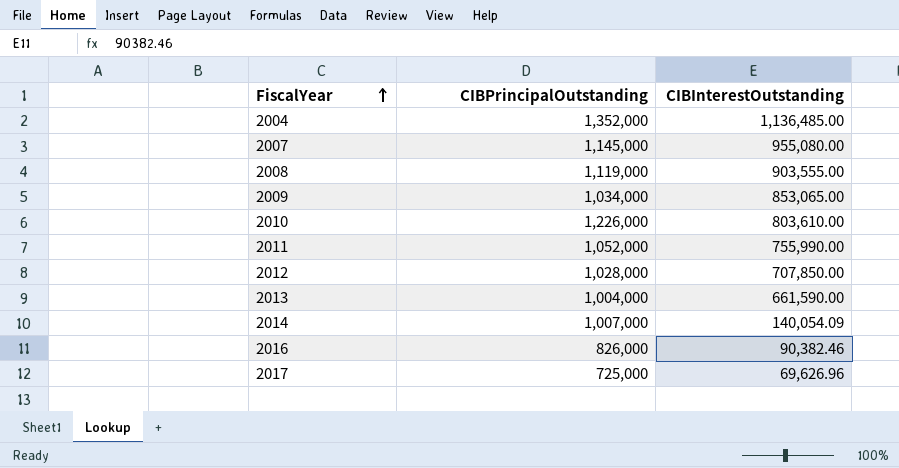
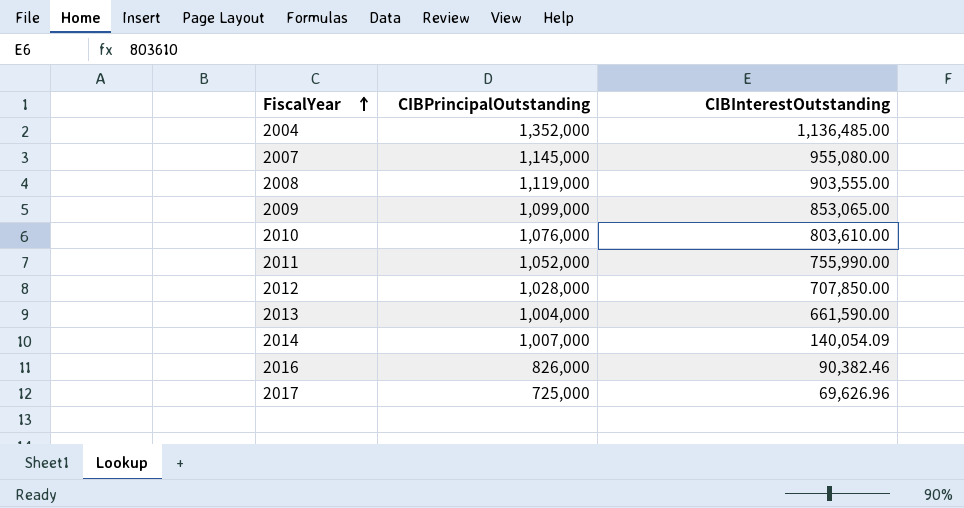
2009 | CIBPrincipalOutstanding: 1,034,000 -> 1,099,000
2010 | CIBPrincipalOutstanding: 1,226,000 -> 1,076,000

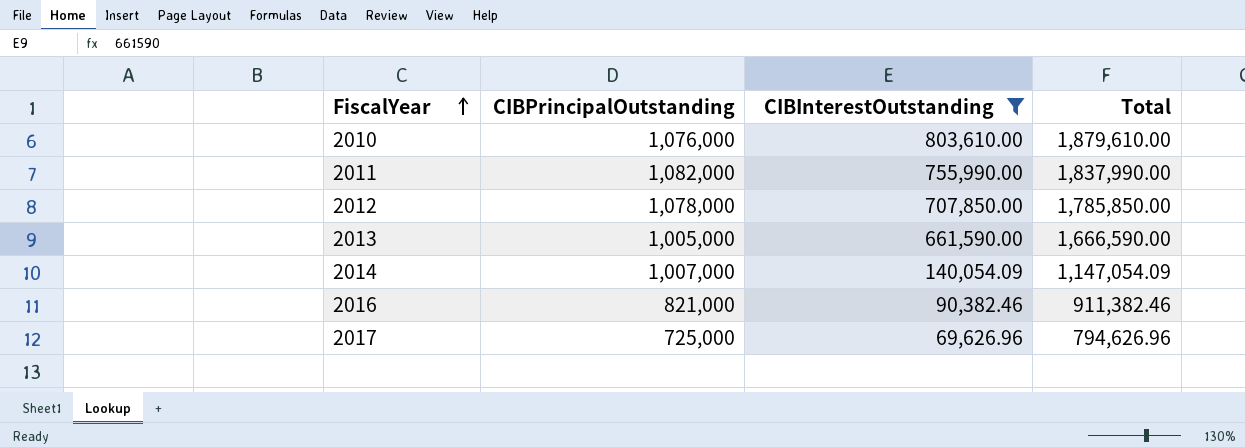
filter: none -> CIBInterestOutstanding <= 803,610.00
column Total | formula: none -> [CIBPrincipalOutstanding] + [CIBInterestOutstanding]
2011 | CIBPrincipalOutstanding: 1,052,000 -> 1,082,000
2012 | CIBPrincipalOutstanding: 1,028,000 -> 1,078,000
2013 | CIBPrincipalOutstanding: 1,004,000 -> 1,005,000
2016 | CIBPrincipalOutstanding: 826,000 -> 821,000

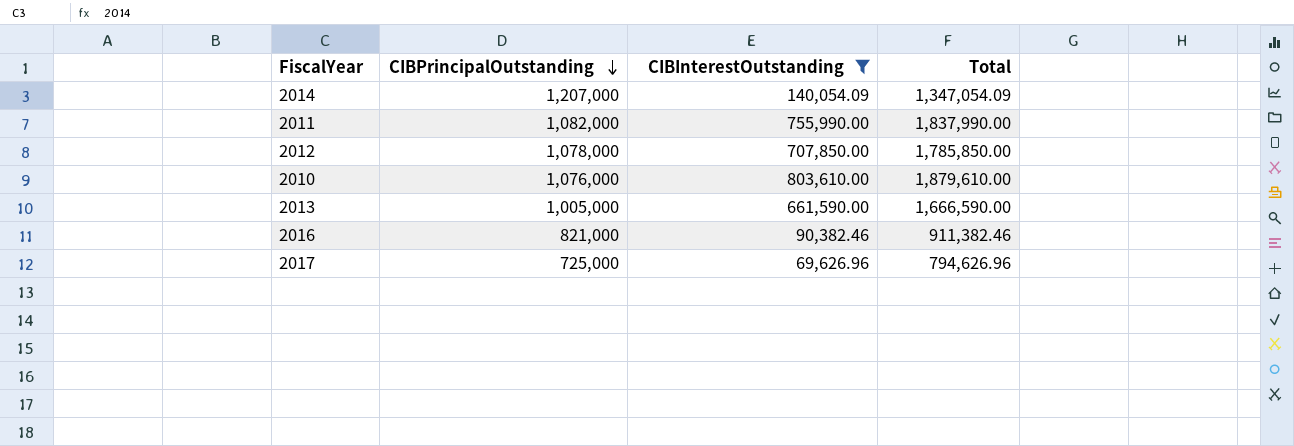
row order: FiscalYear ascending -> CIBPrincipalOutstanding descending
2014 | CIBPrincipalOutstanding: 1,007,000 -> 1,207,000
2014 | Total: 1,147,054.09 -> 1,347,054.09

